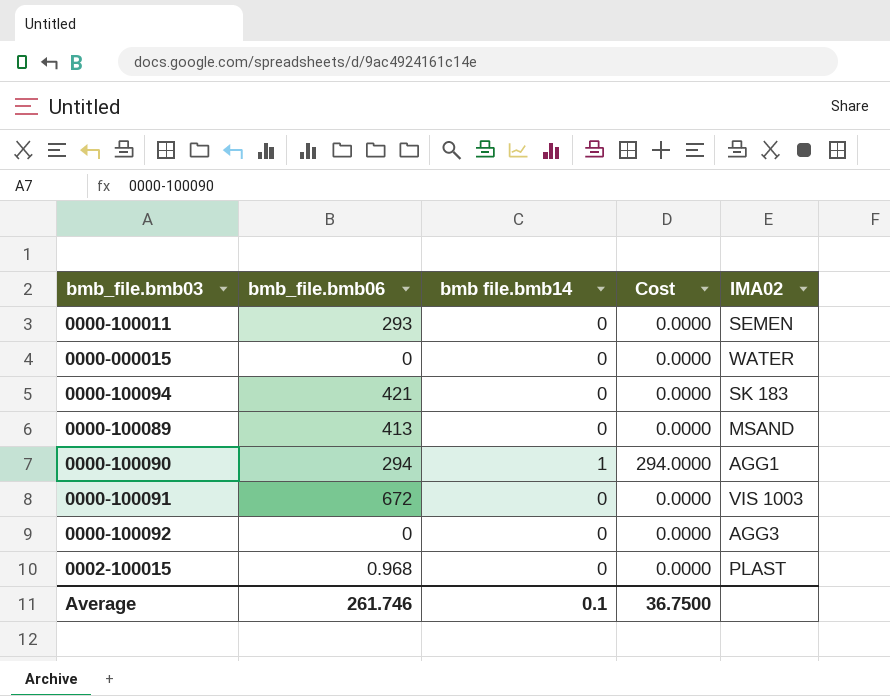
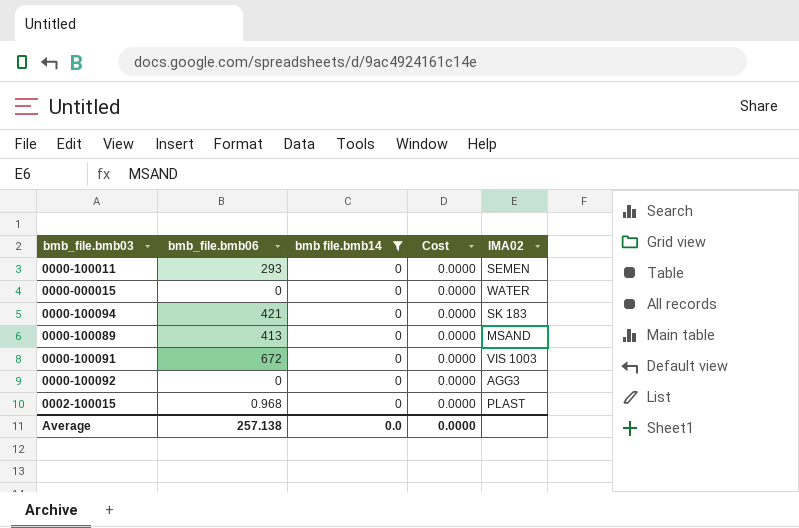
filter: none -> bmb file.bmb14 = 0
Average | bmb_file.bmb06: 261.746 -> 257.138
Average | bmb file.bmb14: 0.1 -> 0.0
Average | Cost: 36.7500 -> 0.0000

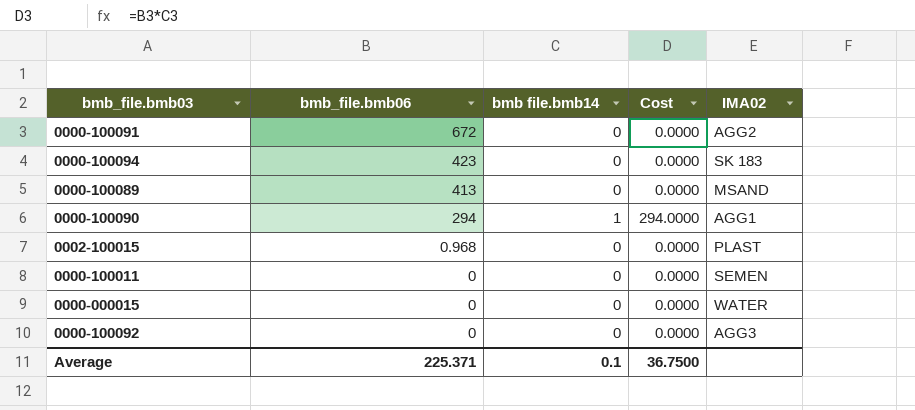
filter: bmb file.bmb14 = 0 -> none
row order: none -> bmb_file.bmb06 descending
0000-100091 | IMA02: VIS 1003 -> AGG2
0000-100094 | bmb_file.bmb06: 421 -> 423
0000-100011 | bmb_file.bmb06: 293 -> 0
Average | bmb_file.bmb06: 257.138 -> 225.371
Average | bmb file.bmb14: 0.0 -> 0.1
Average | Cost: 0.0000 -> 36.7500

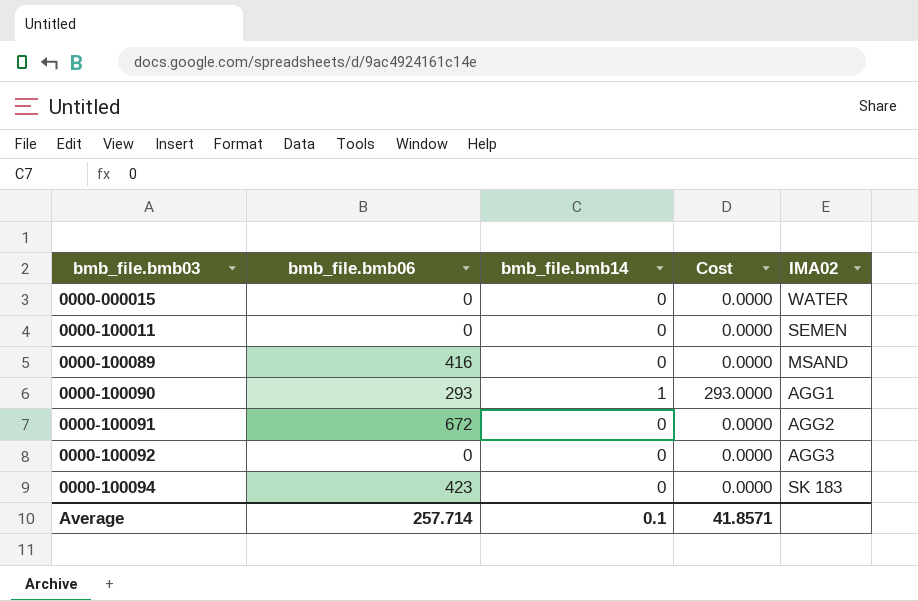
row order: bmb_file.bmb06 descending -> bmb_file.bmb03 ascending
column name: bmb file.bmb14 -> bmb_file.bmb14
row 0002-100015: 0.968 | 0 | 0.0000 | PLAST -> none
0000-100089 | bmb_file.bmb06: 413 -> 416
0000-100090 | bmb_file.bmb06: 294 -> 293
0000-100090 | Cost: 294.0000 -> 293.0000
Average | bmb_file.bmb06: 225.371 -> 257.714
Average | Cost: 36.7500 -> 41.8571

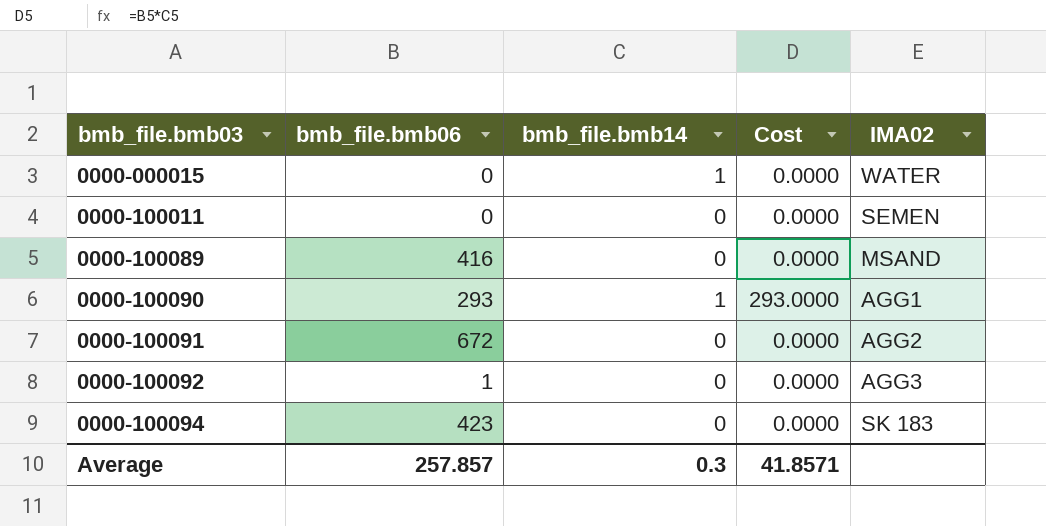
0000-000015 | bmb_file.bmb14: 0 -> 1
0000-100092 | bmb_file.bmb06: 0 -> 1
Average | bmb_file.bmb06: 257.714 -> 257.857
Average | bmb_file.bmb14: 0.1 -> 0.3

